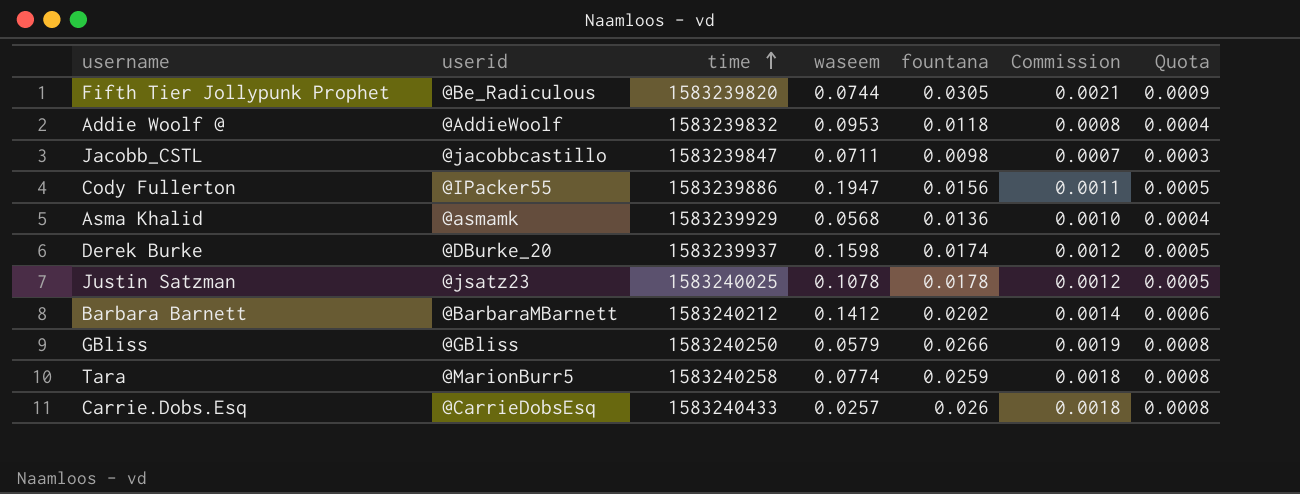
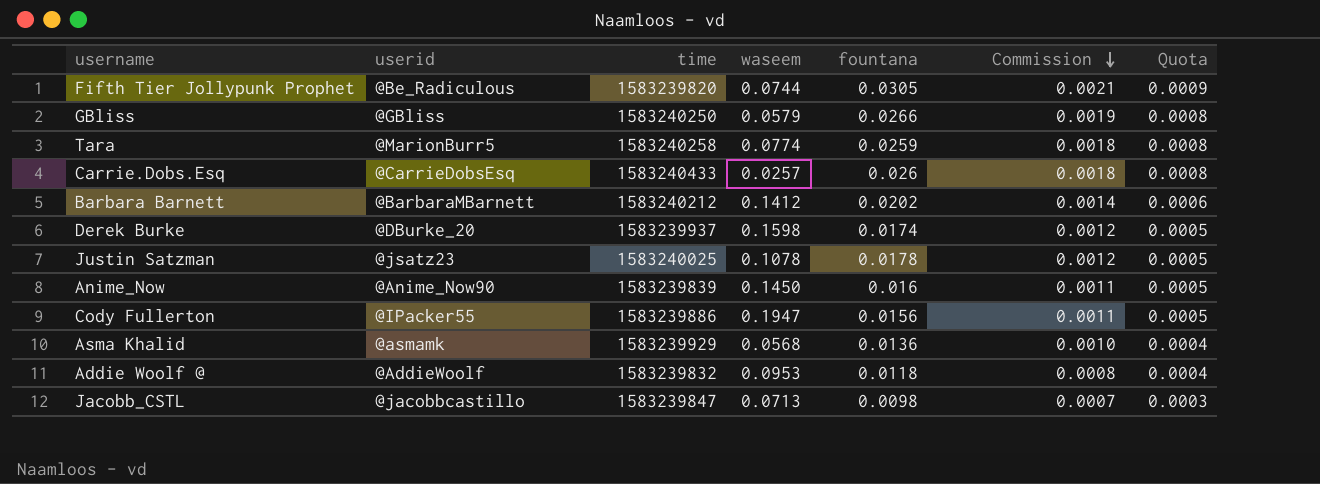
row order: time ascending -> Commission descending
row Anime_Now: none -> @Anime_Now90 | 1583239839 | 0.1450 | 0.016 | 0.0011 | 0.0005
Jacobb_CSTL | waseem: 0.0711 -> 0.0713

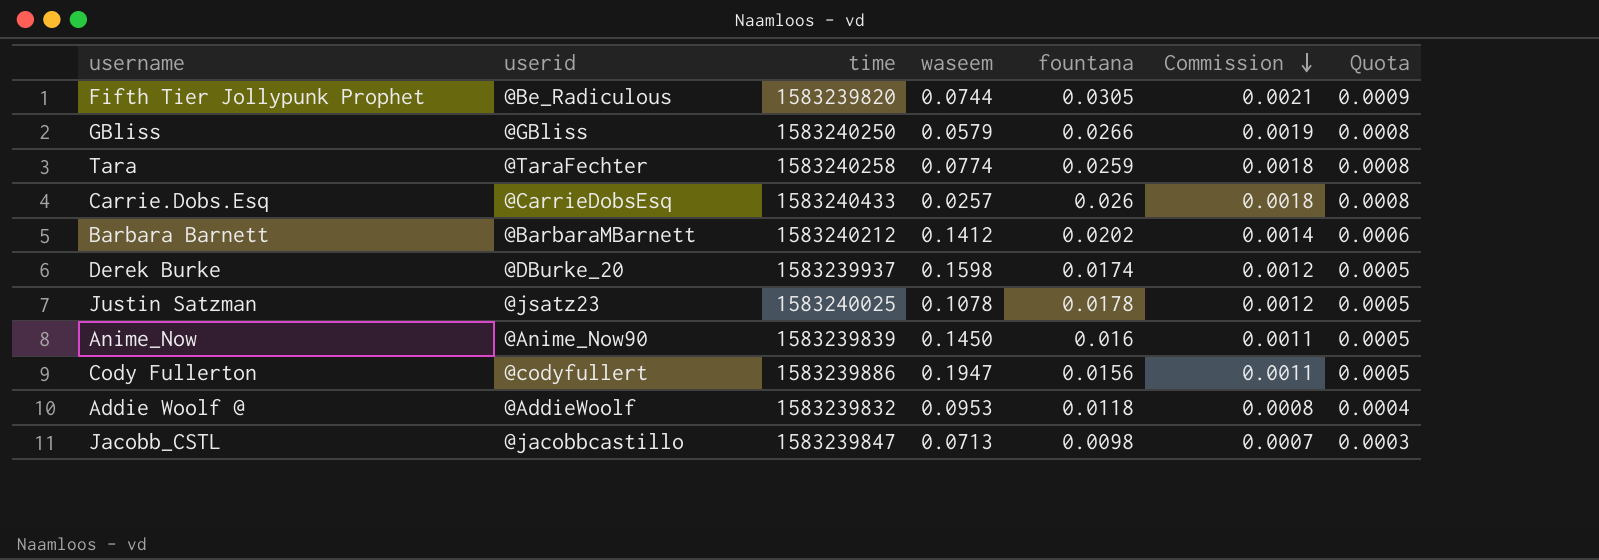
row Asma Khalid: @asmamk | 1583239929 | 0.0568 | 0.0136 | 0.0010 | 0.0004 -> none
Tara | userid: @MarionBurr5 -> @TaraFechter
Cody Fullerton | userid: @IPacker55 -> @codyfullert

